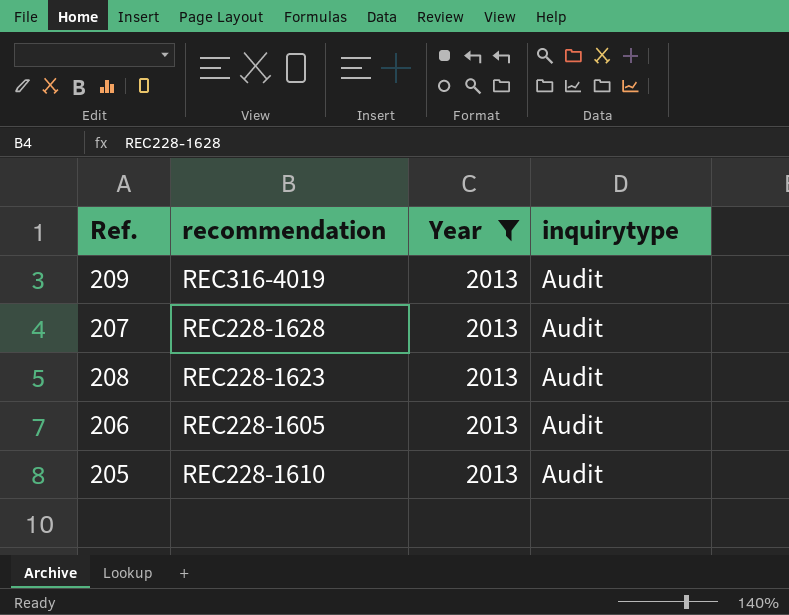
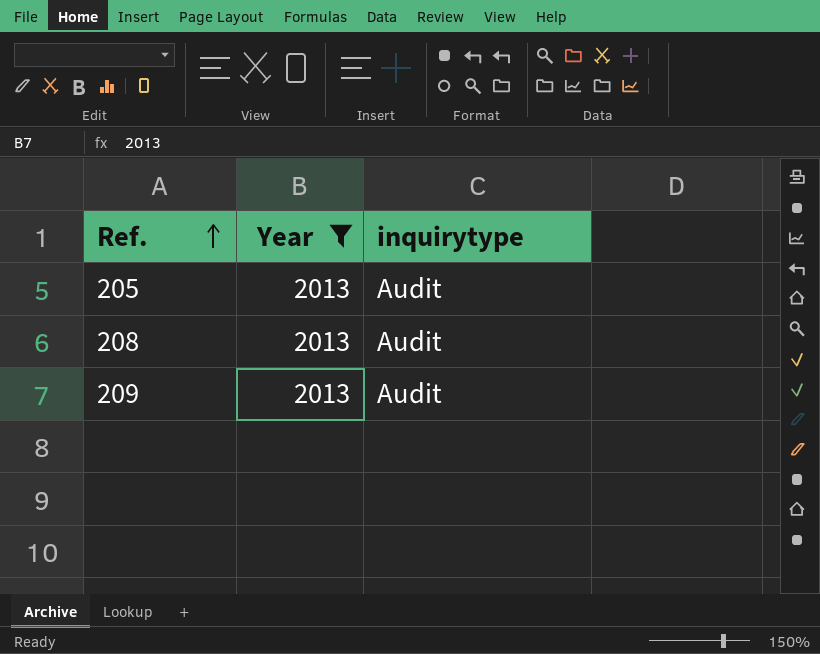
row order: none -> Ref. ascending
column recommendation | position: 2 -> none
row 207: REC228-1628 | 2013 | Audit -> none
row 206: REC228-1605 | 2013 | Audit -> none

